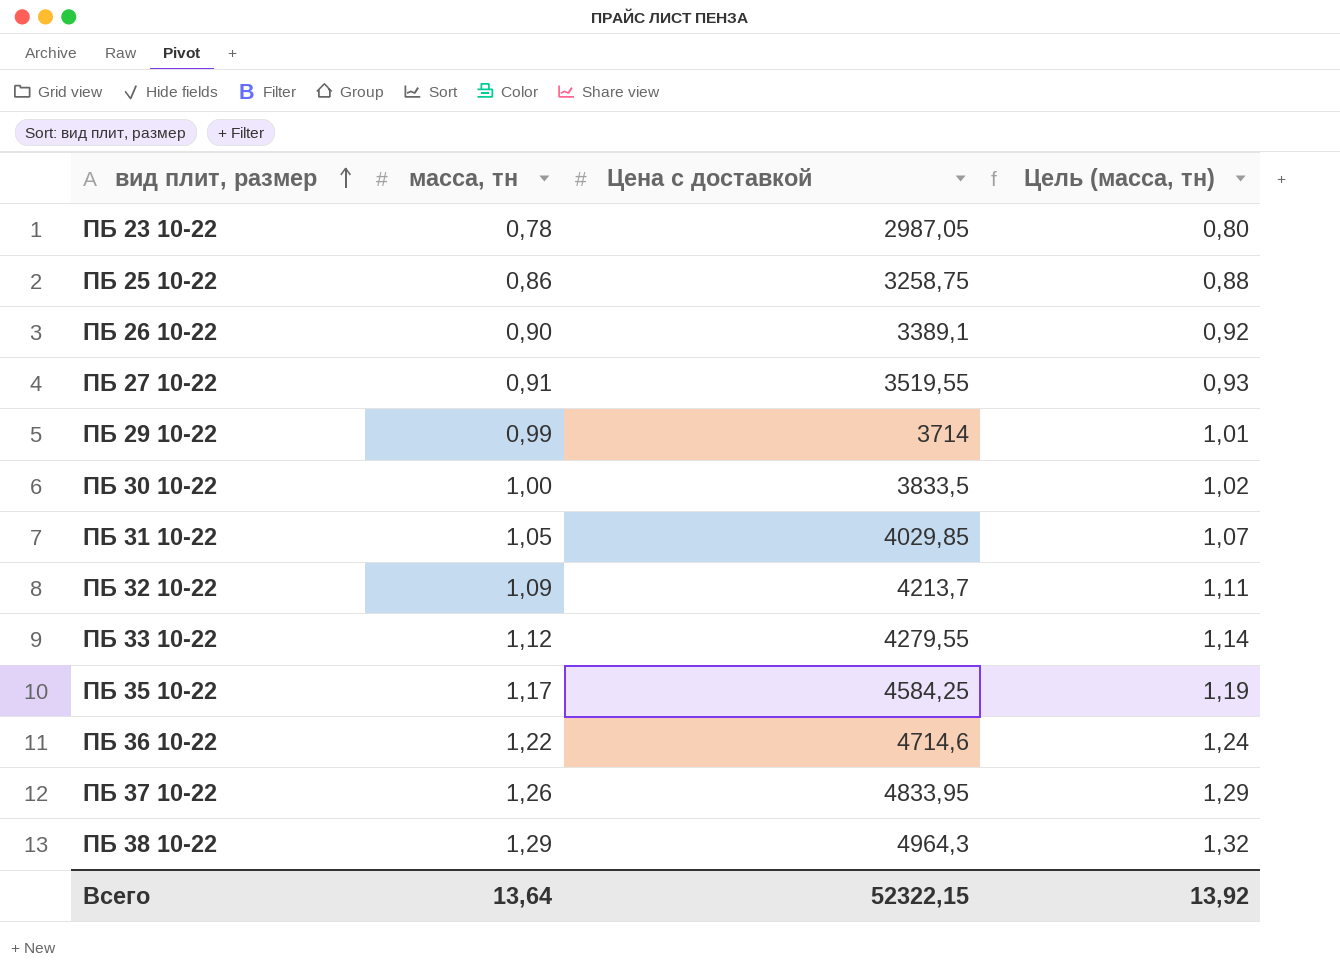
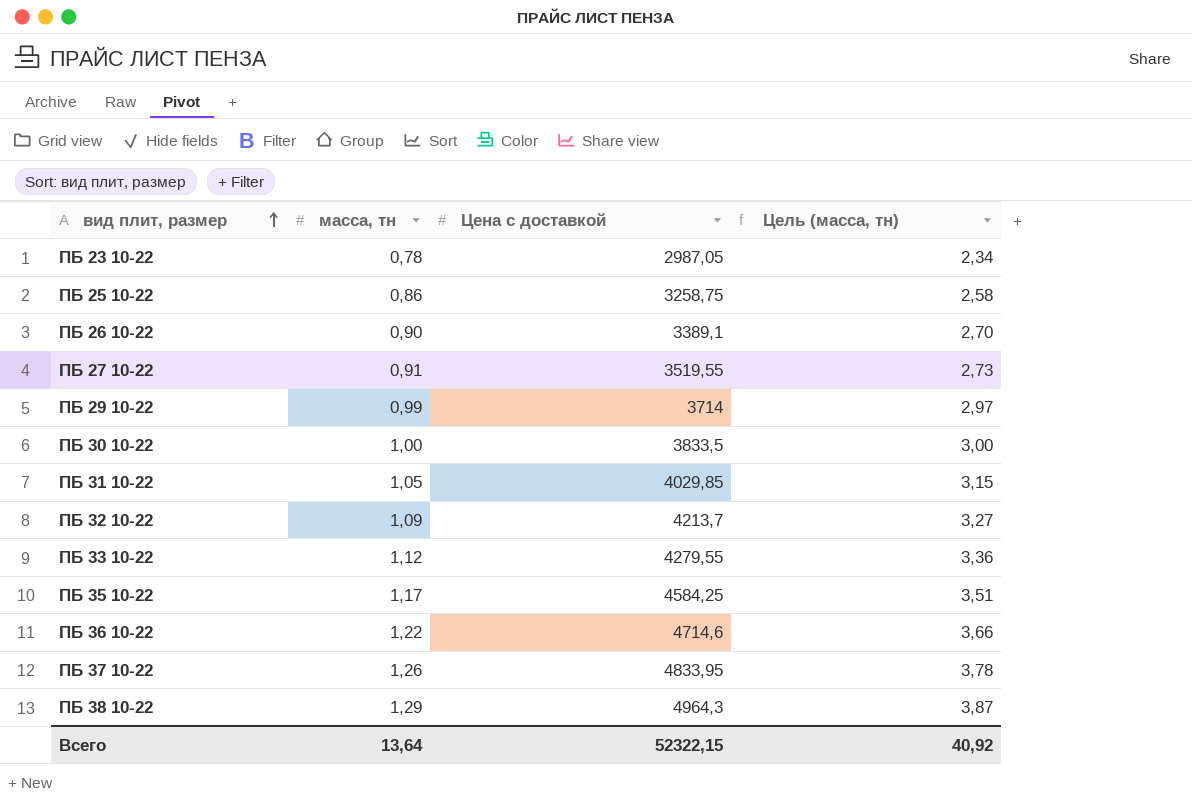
column Цель (масса, тн) | formula: [масса, тн] * 1,02 -> [масса, тн] * 3
Всего | Цель (масса, тн): 13,92 -> 40,92

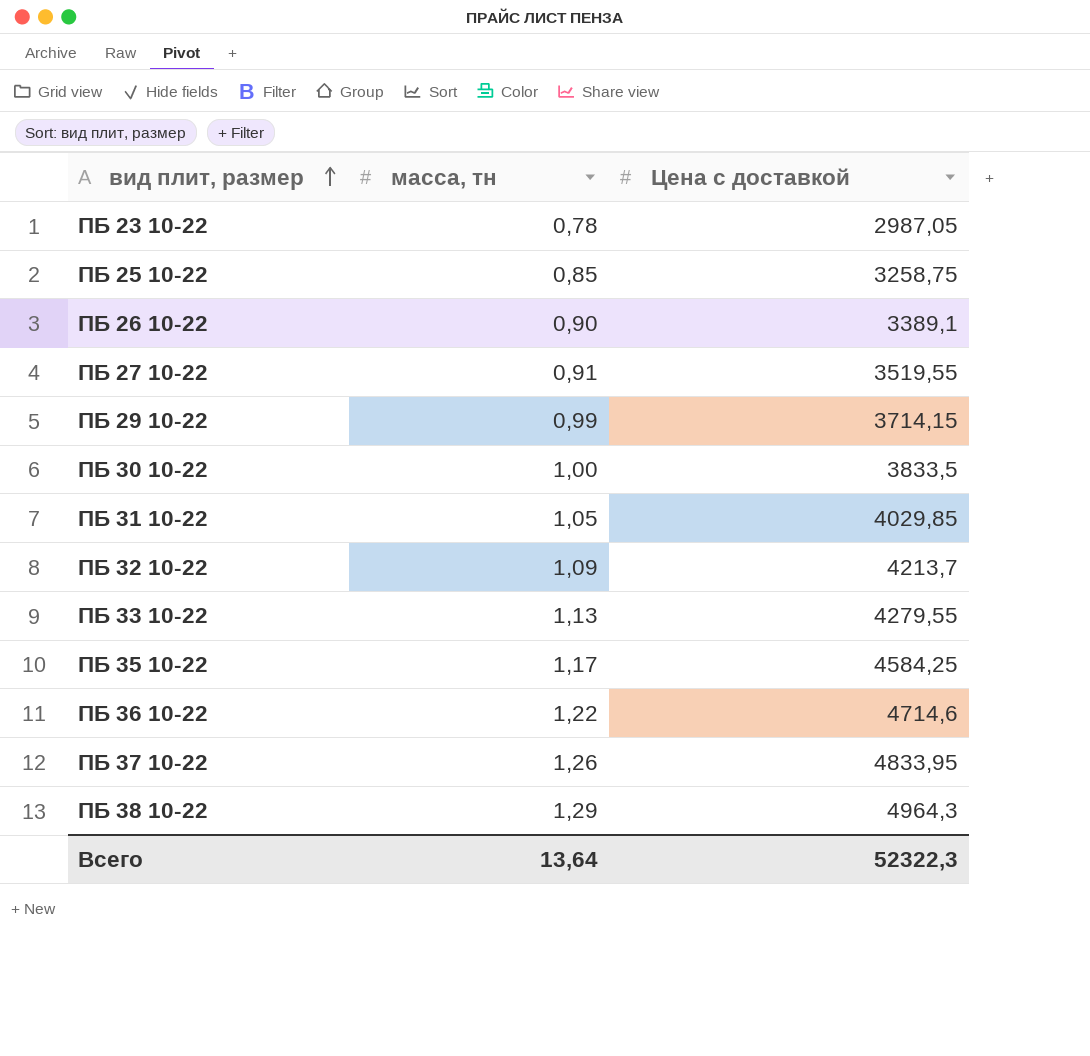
column Цель (масса, тн) | formula: [масса, тн] * 3 -> none
ПБ 25 10-22 | масса, тн: 0,86 -> 0,85
ПБ 29 10-22 | Цена с доставкой: 3714 -> 3714,15
ПБ 33 10-22 | масса, тн: 1,12 -> 1,13
Всего | Цена с доставкой: 52322,15 -> 52322,3

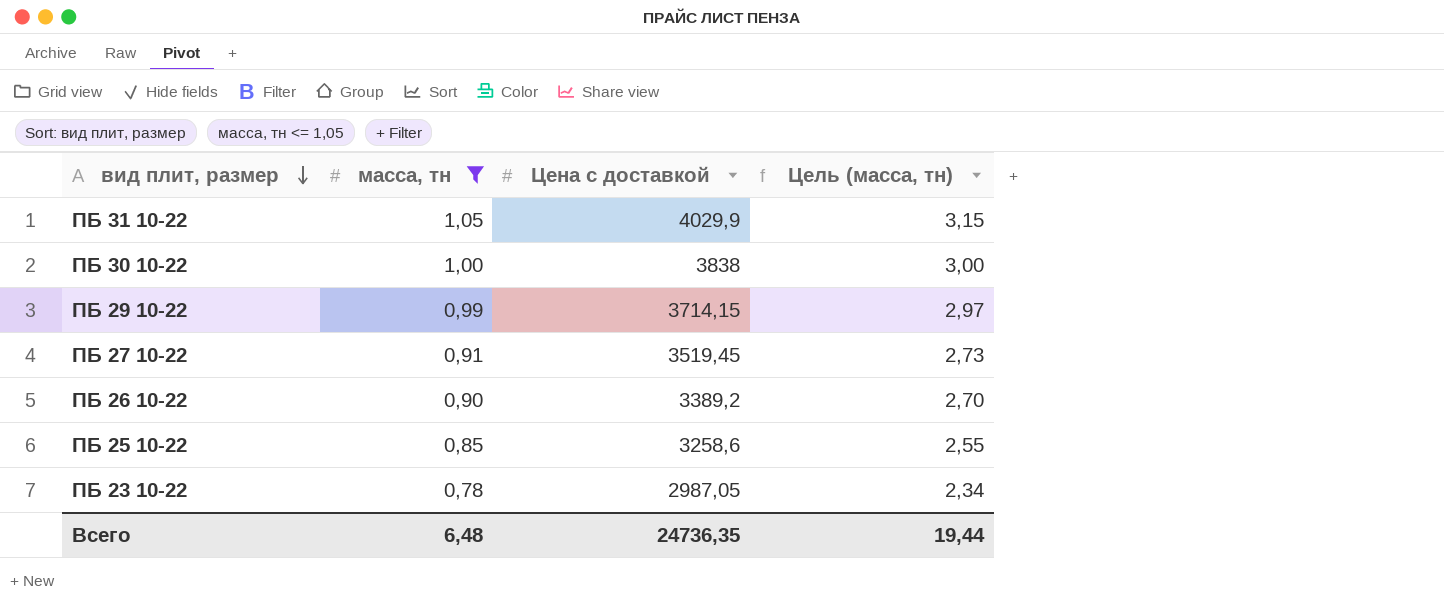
filter: none -> масса, тн <= 1,05
row order: вид плит, размер ascending -> вид плит, размер descending
column Цель (масса, тн) | formula: none -> [масса, тн] * 3
ПБ 31 10-22 | Цена с доставкой: 4029,85 -> 4029,9
ПБ 30 10-22 | Цена с доставкой: 3833,5 -> 3838
ПБ 27 10-22 | Цена с доставкой: 3519,55 -> 3519,45
ПБ 26 10-22 | Цена с доставкой: 3389,1 -> 3389,2
ПБ 25 10-22 | Цена с доставкой: 3258,75 -> 3258,6
Всего | масса, тн: 13,64 -> 6,48
Всего | Цена с доставкой: 52322,3 -> 24736,35

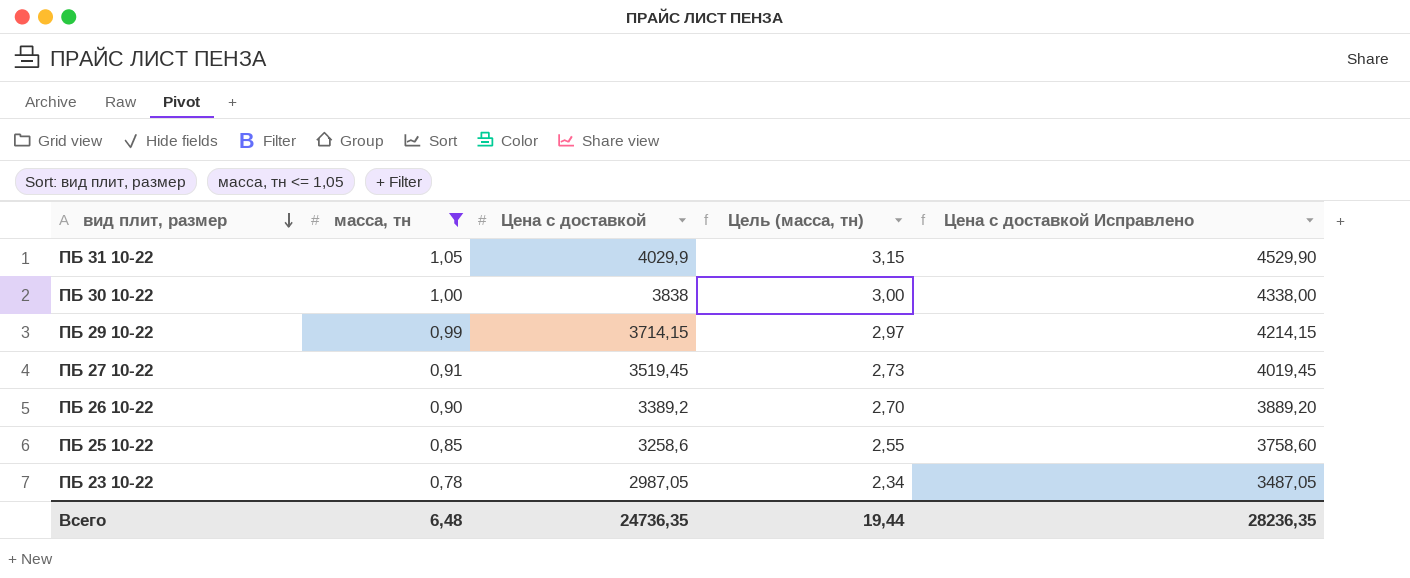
column Цена с доставкой Исправлено | formula: none -> [Цена с доставкой] + 500

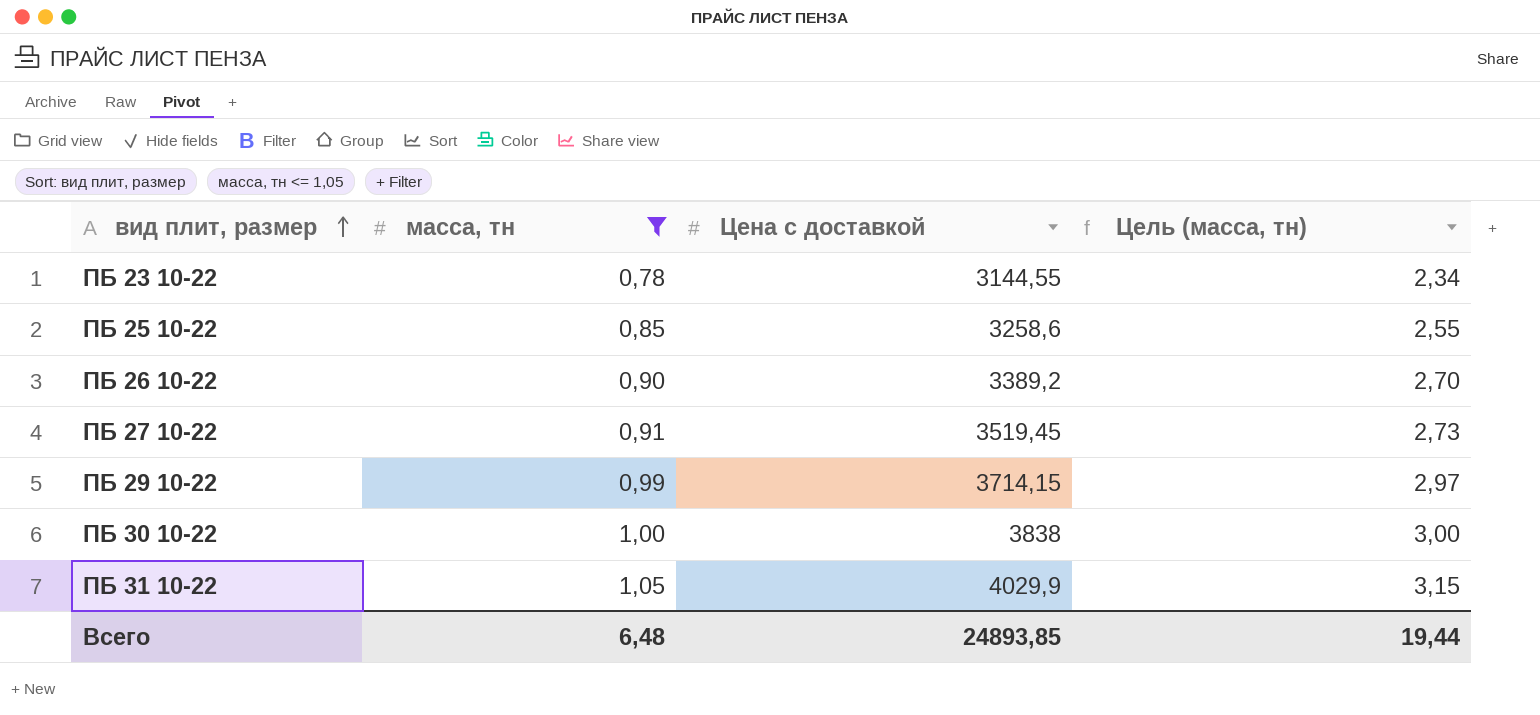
row order: вид плит, размер descending -> вид плит, размер ascending
column Цена с доставкой Исправлено | formula: [Цена с доставкой] + 500 -> none
ПБ 23 10-22 | Цена с доставкой: 2987,05 -> 3144,55
Всего | Цена с доставкой: 24736,35 -> 24893,85

